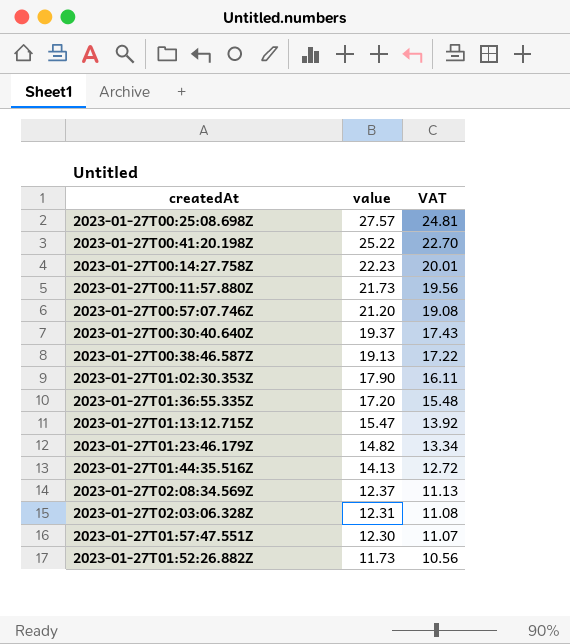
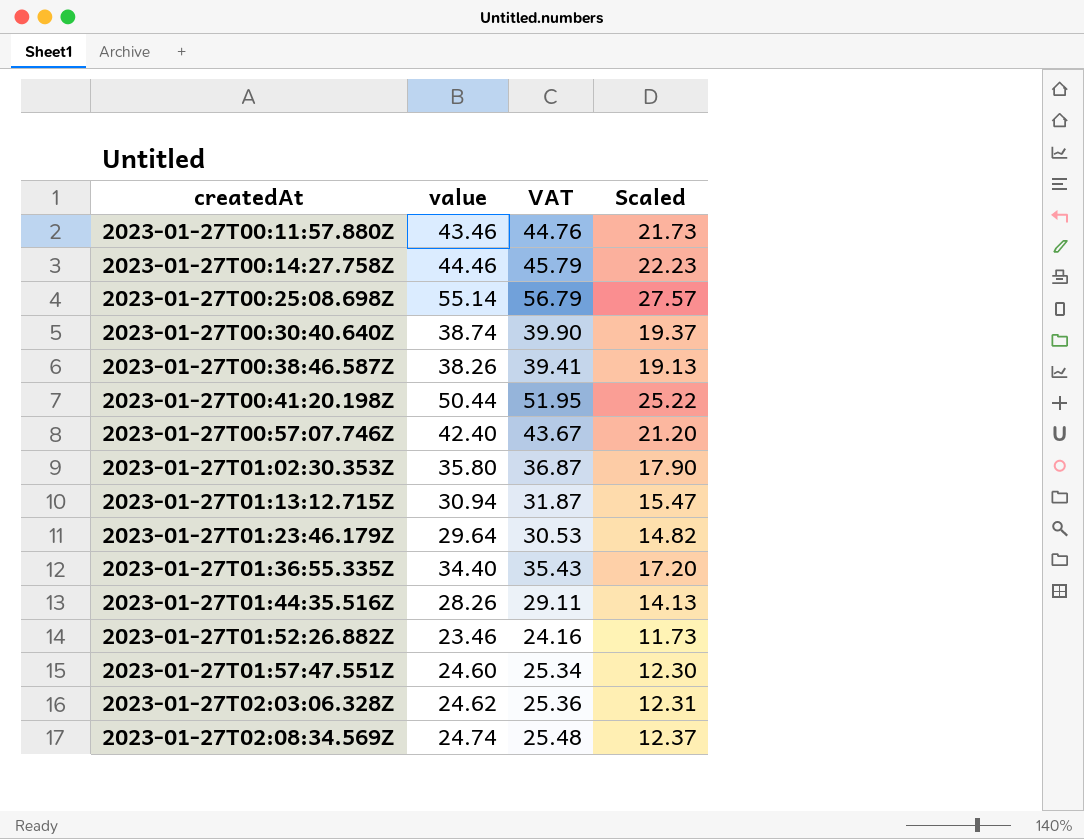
row order: value descending -> createdAt ascending
column VAT | formula: [value] * 0.9 -> [value] * 1.03
column Scaled | formula: none -> [value] * 0.5
2023-01-27T00:11:57.880Z | value: 21.73 -> 43.46
2023-01-27T00:14:27.758Z | value: 22.23 -> 44.46
2023-01-27T00:25:08.698Z | value: 27.57 -> 55.14
2023-01-27T00:30:40.640Z | value: 19.37 -> 38.74
2023-01-27T00:38:46.587Z | value: 19.13 -> 38.26
2023-01-27T00:41:20.198Z | value: 25.22 -> 50.44
2023-01-27T00:57:07.746Z | value: 21.20 -> 42.40
2023-01-27T01:02:30.353Z | value: 17.90 -> 35.80
2023-01-27T01:13:12.715Z | value: 15.47 -> 30.94
2023-01-27T01:23:46.179Z | value: 14.82 -> 29.64
2023-01-27T01:36:55.335Z | value: 17.20 -> 34.40
2023-01-27T01:44:35.516Z | value: 14.13 -> 28.26
2023-01-27T01:52:26.882Z | value: 11.73 -> 23.46
2023-01-27T01:57:47.551Z | value: 12.30 -> 24.60
2023-01-27T02:03:06.328Z | value: 12.31 -> 24.62
2023-01-27T02:08:34.569Z | value: 12.37 -> 24.74

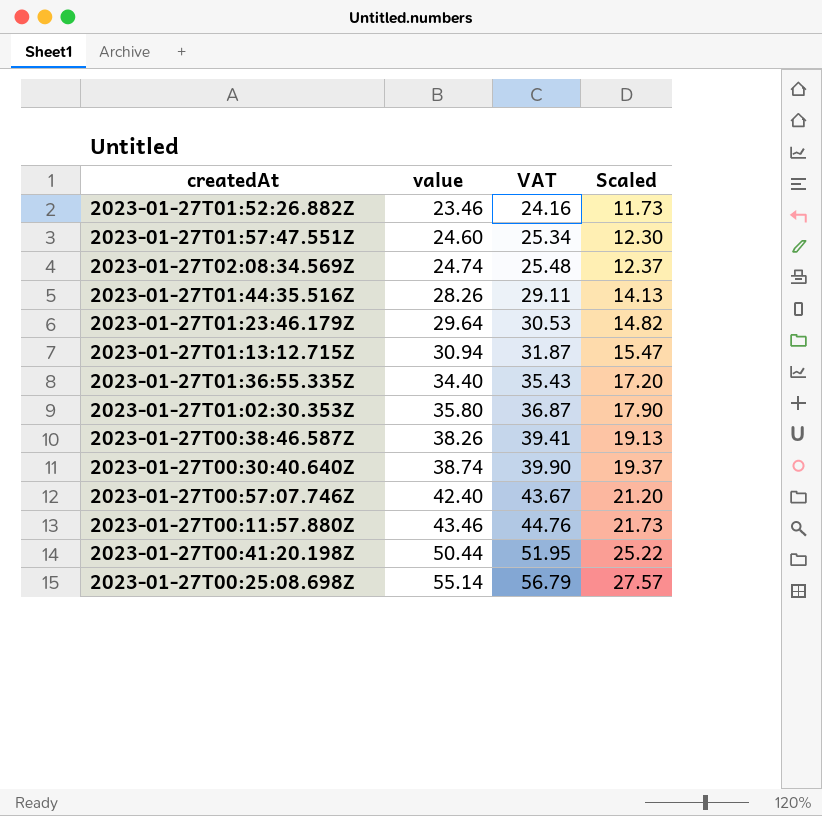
row order: createdAt ascending -> value ascending
row 2023-01-27T00:14:27.758Z: 44.46 | 45.79 | 22.23 -> none
row 2023-01-27T02:03:06.328Z: 24.62 | 25.36 | 12.31 -> none

